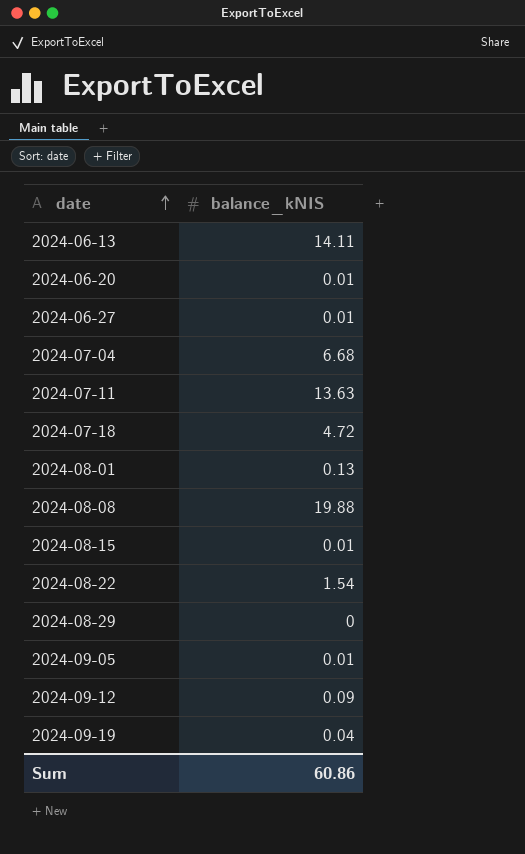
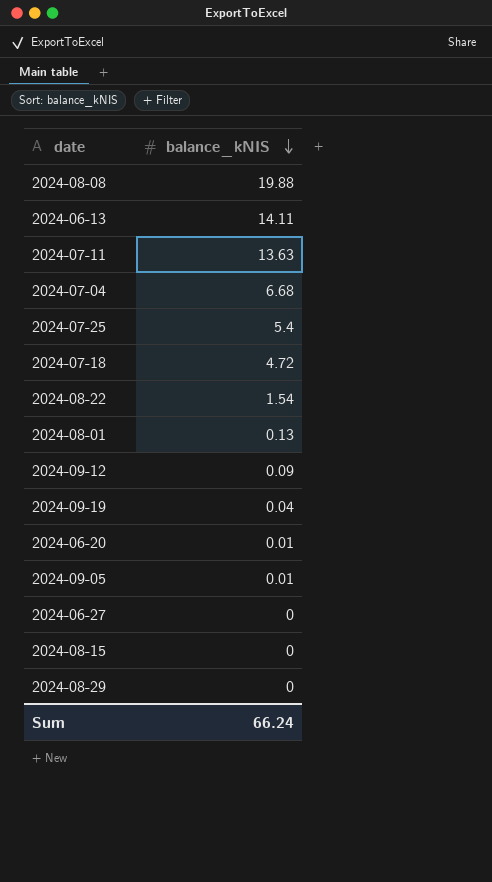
row order: date ascending -> balance_kNIS descending
row 2024-07-25: none -> 5.4
2024-06-27 | balance_kNIS: 0.01 -> 0
2024-08-15 | balance_kNIS: 0.01 -> 0
Sum | balance_kNIS: 60.86 -> 66.24

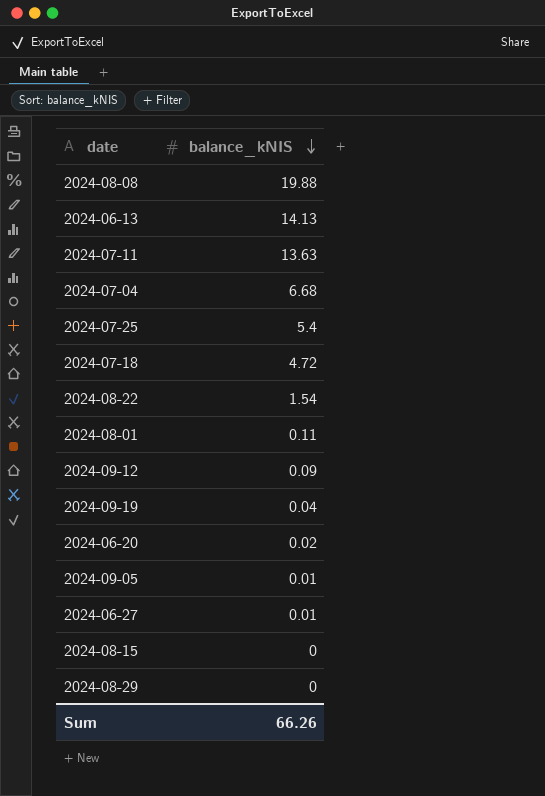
2024-06-13 | balance_kNIS: 14.11 -> 14.13
2024-08-01 | balance_kNIS: 0.13 -> 0.11
2024-06-20 | balance_kNIS: 0.01 -> 0.02
2024-06-27 | balance_kNIS: 0 -> 0.01
Sum | balance_kNIS: 66.24 -> 66.26

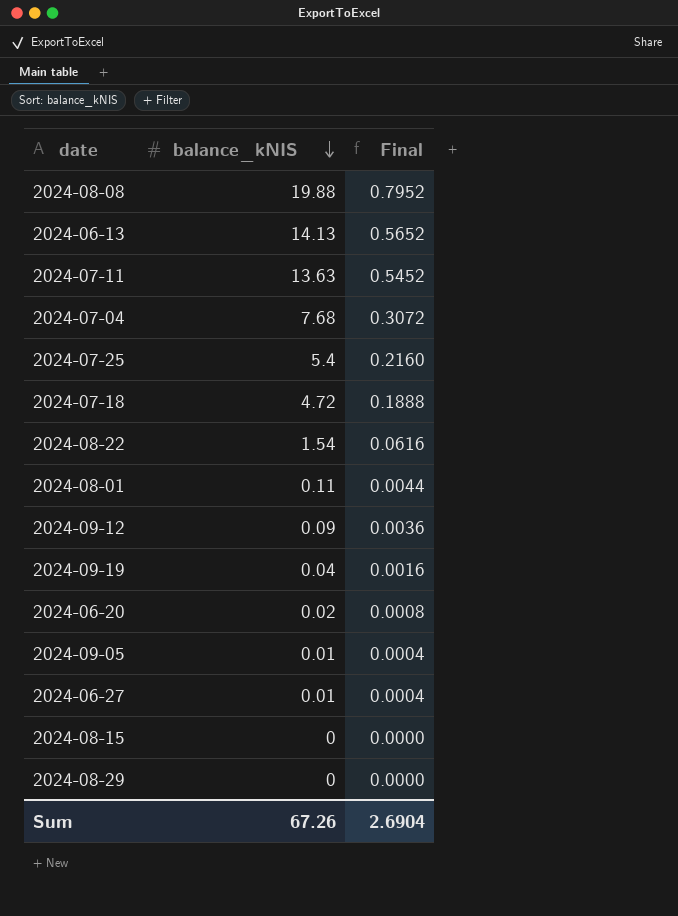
column Final | formula: none -> [balance_kNIS] * 0.04
2024-07-04 | balance_kNIS: 6.68 -> 7.68
Sum | balance_kNIS: 66.26 -> 67.26

